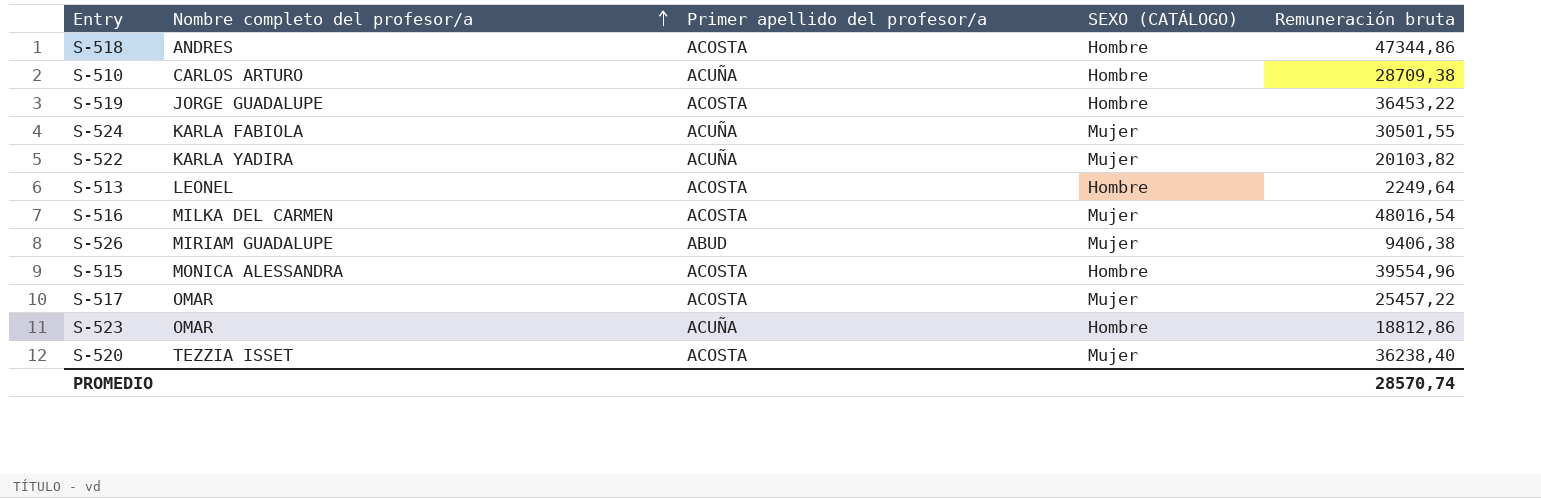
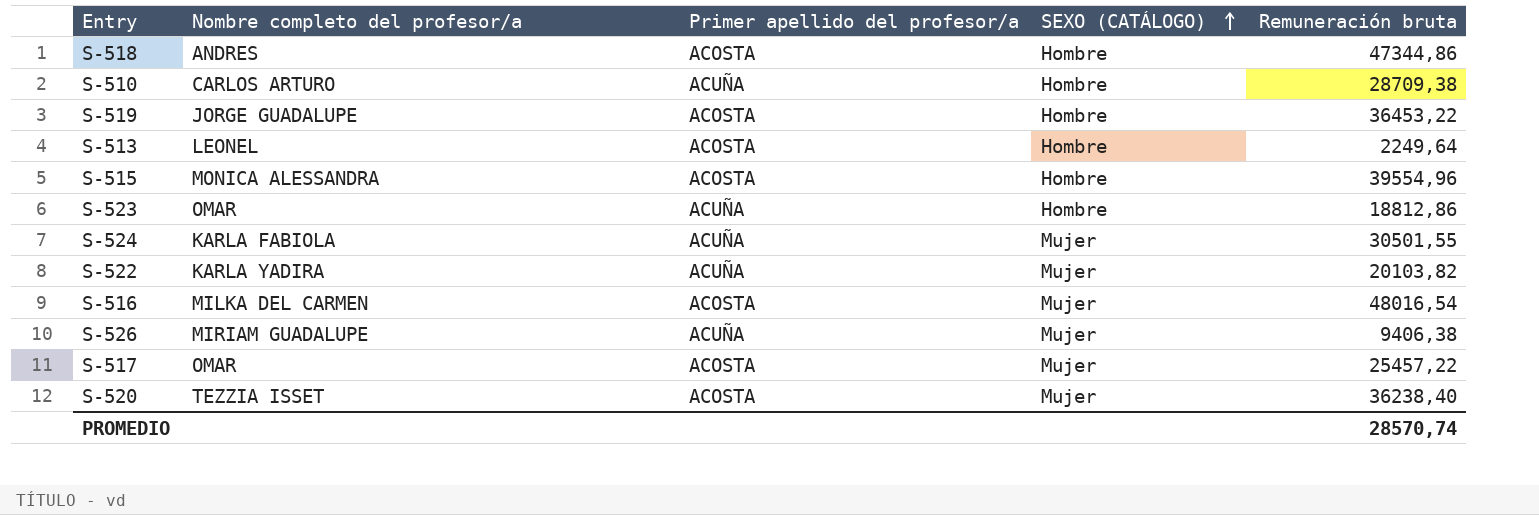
row order: Nombre completo del profesor/a ascending -> SEXO (CATÁLOGO) ascending
S-526 | Primer apellido del profesor/a: ABUD -> ACUÑA

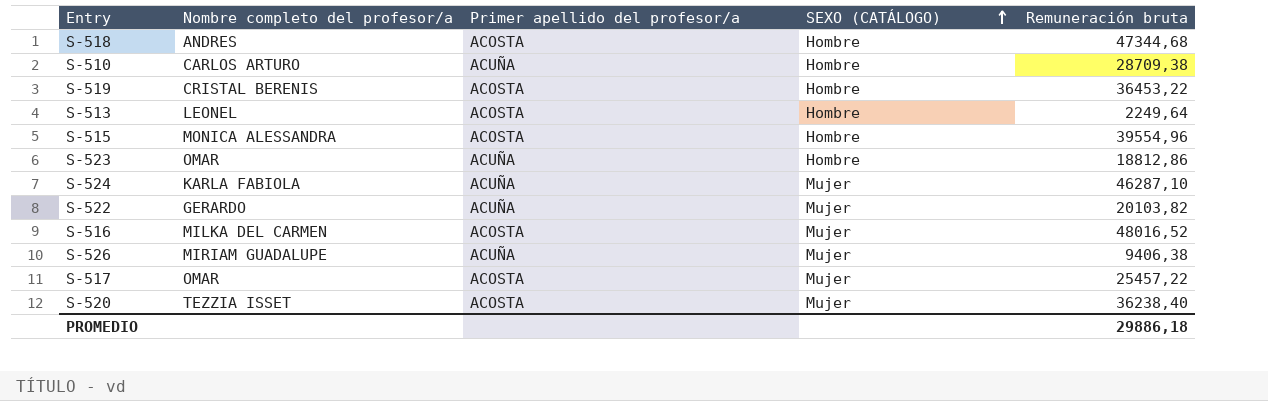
S-518 | Remuneración bruta: 47344,86 -> 47344,68
S-519 | Nombre completo del profesor/a: JORGE GUADALUPE -> CRISTAL BERENIS
S-524 | Remuneración bruta: 30501,55 -> 46287,10
S-522 | Nombre completo del profesor/a: KARLA YADIRA -> GERARDO
S-516 | Remuneración bruta: 48016,54 -> 48016,52
PROMEDIO | Remuneración bruta: 28570,74 -> 29886,18

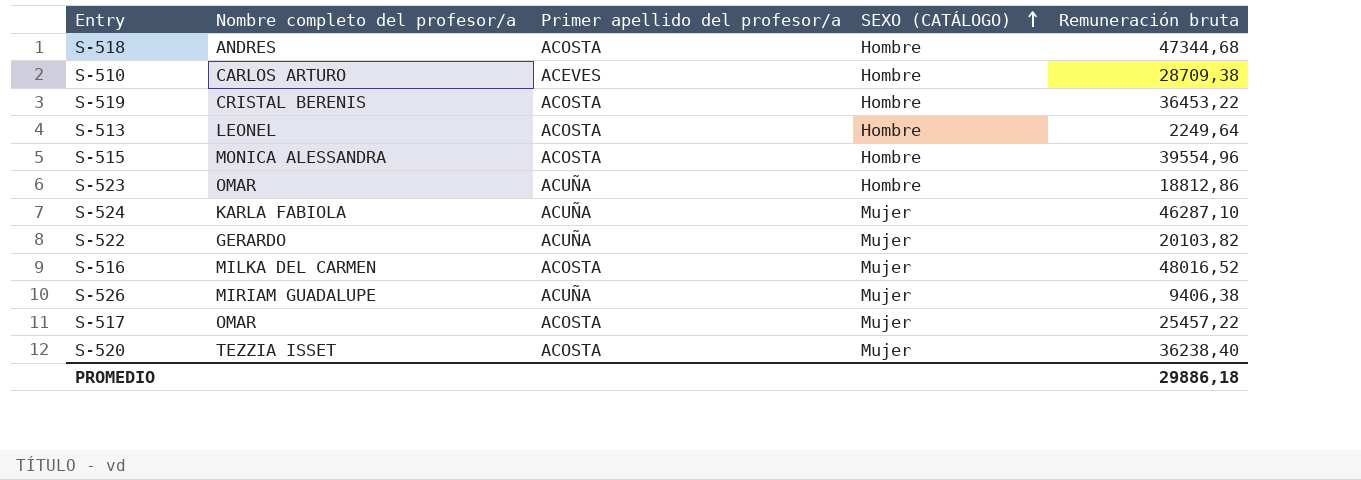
S-510 | Primer apellido del profesor/a: ACUÑA -> ACEVES

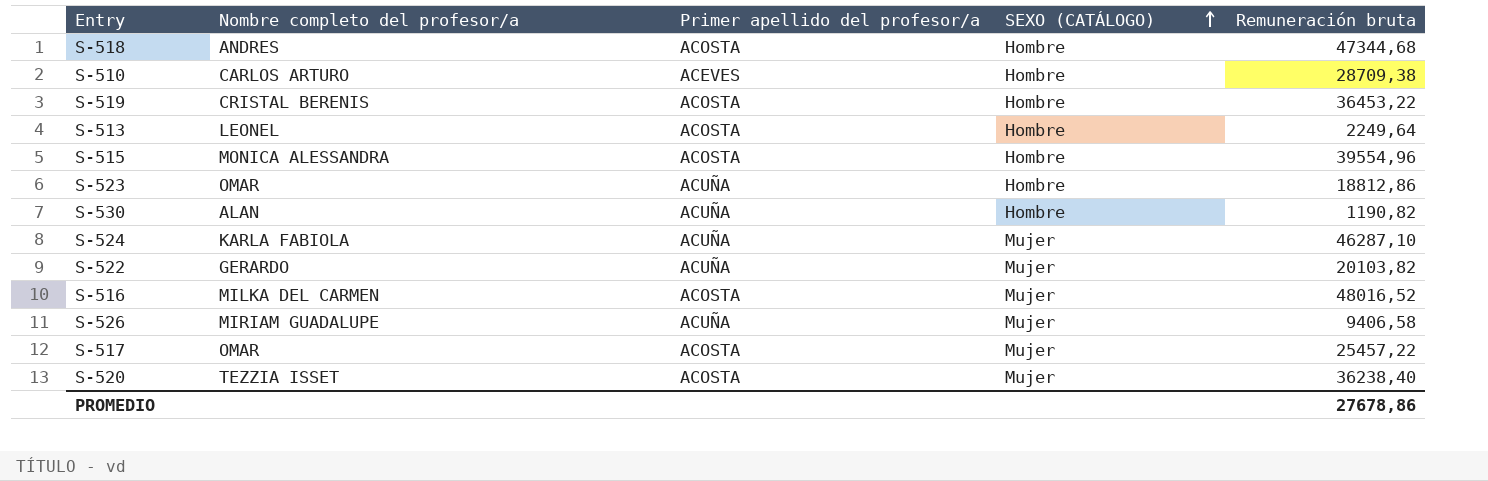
row S-530: none -> ALAN | ACUÑA | Hombre | 1190,82
S-526 | Remuneración bruta: 9406,38 -> 9406,58
PROMEDIO | Remuneración bruta: 29886,18 -> 27678,86

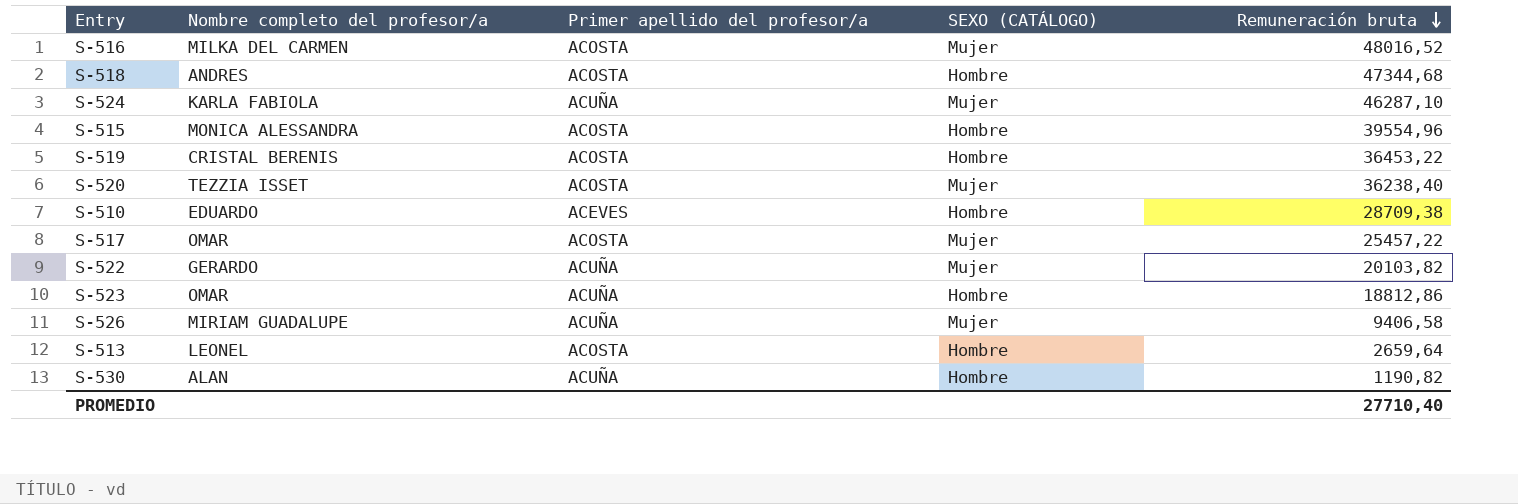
row order: SEXO (CATÁLOGO) ascending -> Remuneración bruta descending
S-510 | Nombre completo del profesor/a: CARLOS ARTURO -> EDUARDO
S-513 | Remuneración bruta: 2249,64 -> 2659,64
PROMEDIO | Remuneración bruta: 27678,86 -> 27710,40

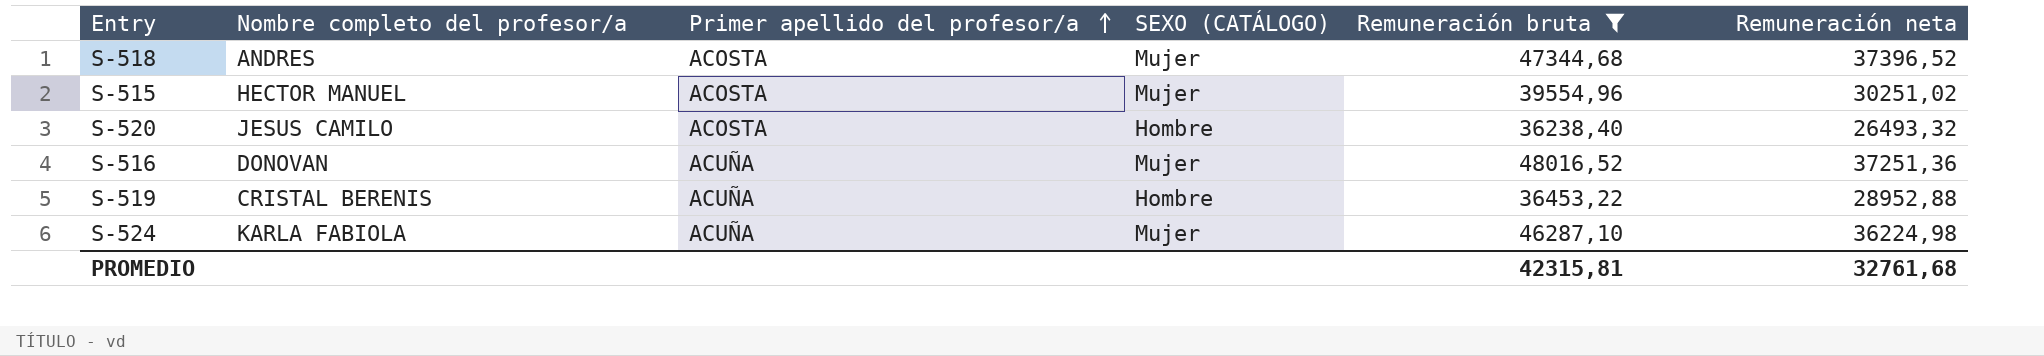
filter: none -> Remuneración bruta >= 36238,40
row order: Remuneración bruta descending -> Primer apellido del profesor/a ascending
column Remuneración neta | position: none -> 6
S-518 | SEXO (CATÁLOGO): Hombre -> Mujer
S-515 | Nombre completo del profesor/a: MONICA ALESSANDRA -> HECTOR MANUEL
S-515 | SEXO (CATÁLOGO): Hombre -> Mujer
S-520 | Nombre completo del profesor/a: TEZZIA ISSET -> JESUS CAMILO
S-520 | SEXO (CATÁLOGO): Mujer -> Hombre
S-516 | Nombre completo del profesor/a: MILKA DEL CARMEN -> DONOVAN
S-516 | Primer apellido del profesor/a: ACOSTA -> ACUÑA
S-519 | Primer apellido del profesor/a: ACOSTA -> ACUÑA
PROMEDIO | Remuneración bruta: 27710,40 -> 42315,81

